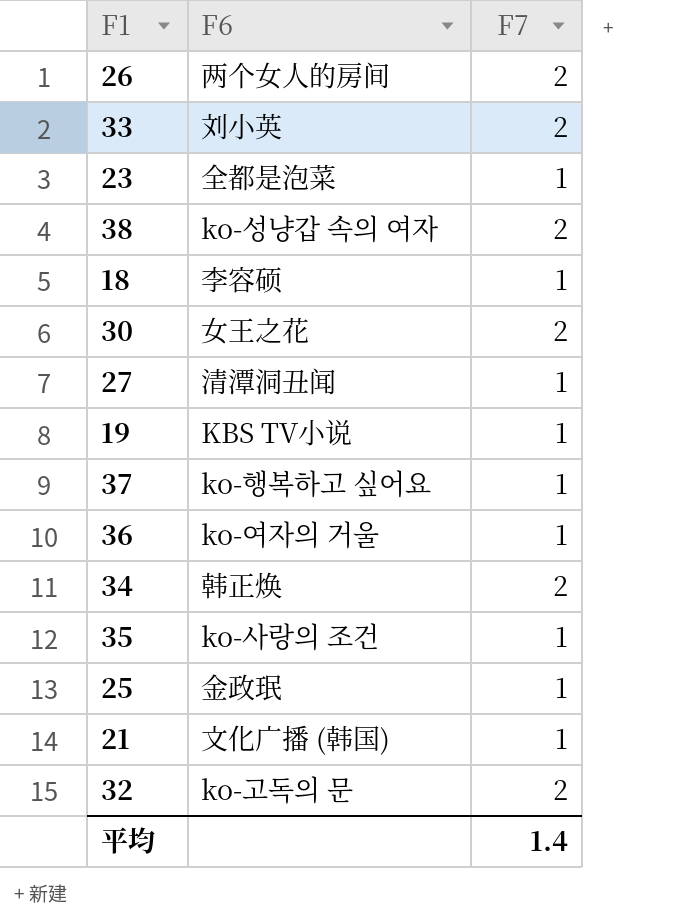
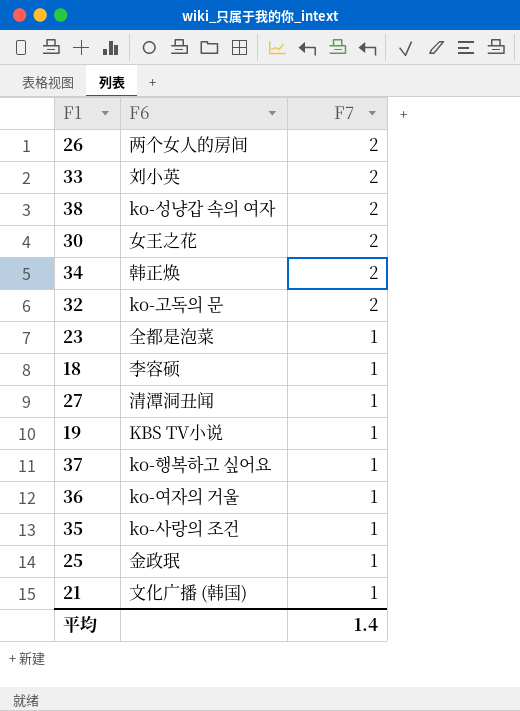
row order: none -> F7 descending

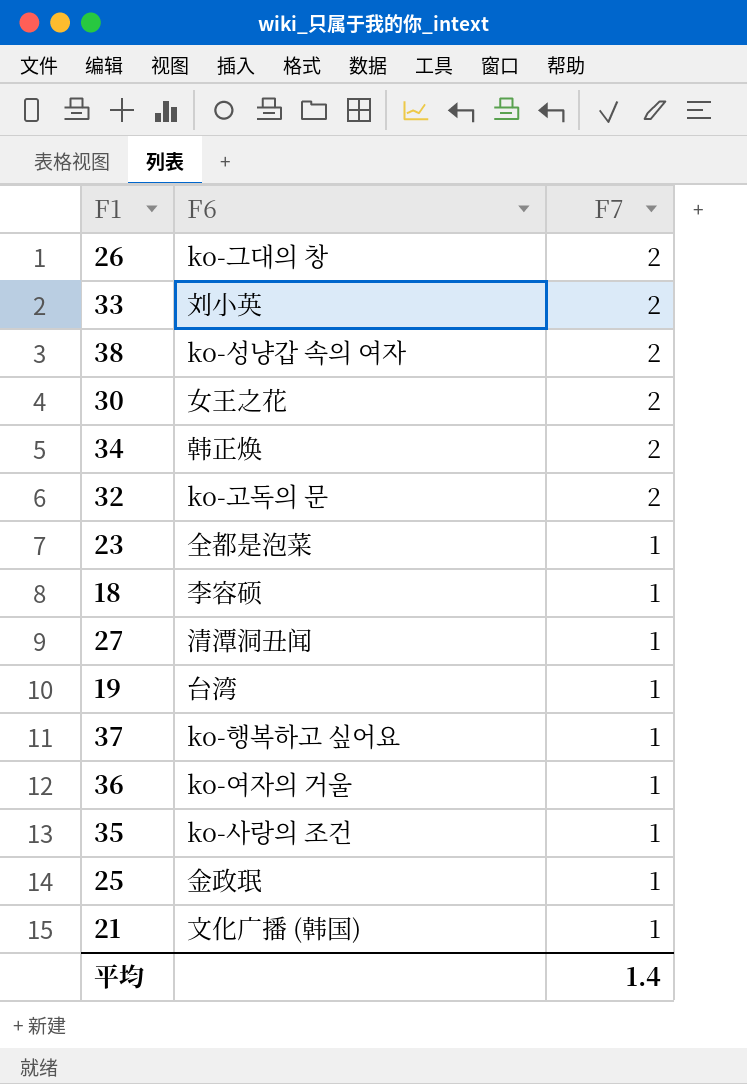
26 | F6: 两个女人的房间 -> ko-그대의 창
19 | F6: KBS TV小说 -> 台湾

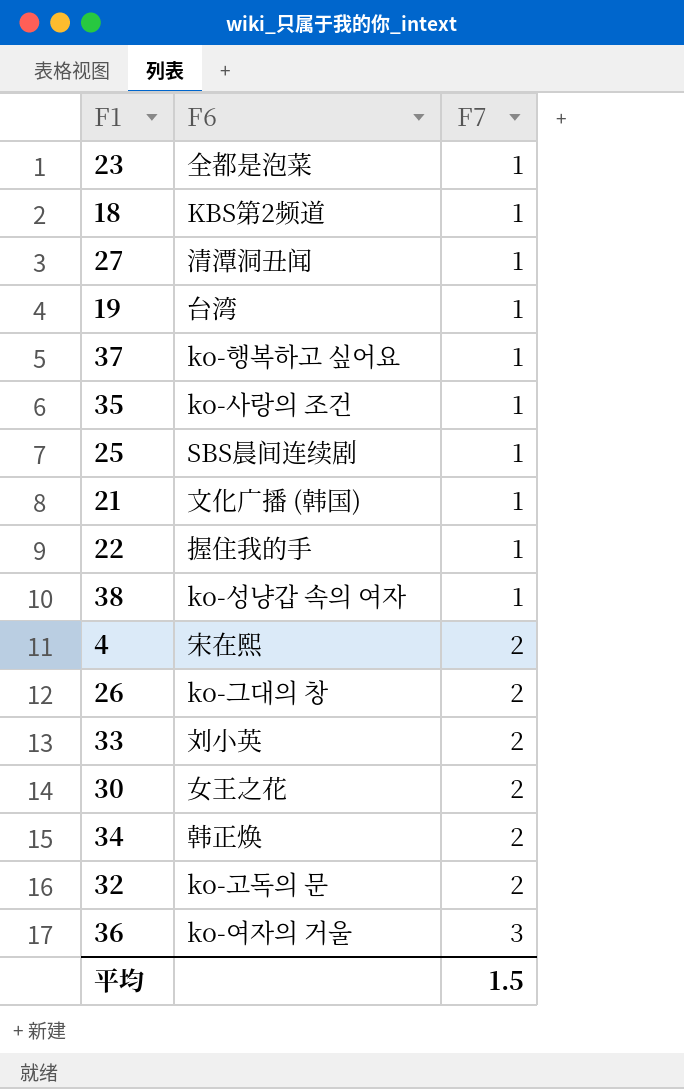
row order: F7 descending -> F7 ascending
18 | F6: 李容硕 -> KBS第2频道
25 | F6: 金政珉 -> SBS晨间连续剧
row 22: none -> 握住我的手 | 1
38 | F7: 2 -> 1
row 4: none -> 宋在熙 | 2
36 | F7: 1 -> 3
平均 | F7: 1.4 -> 1.5

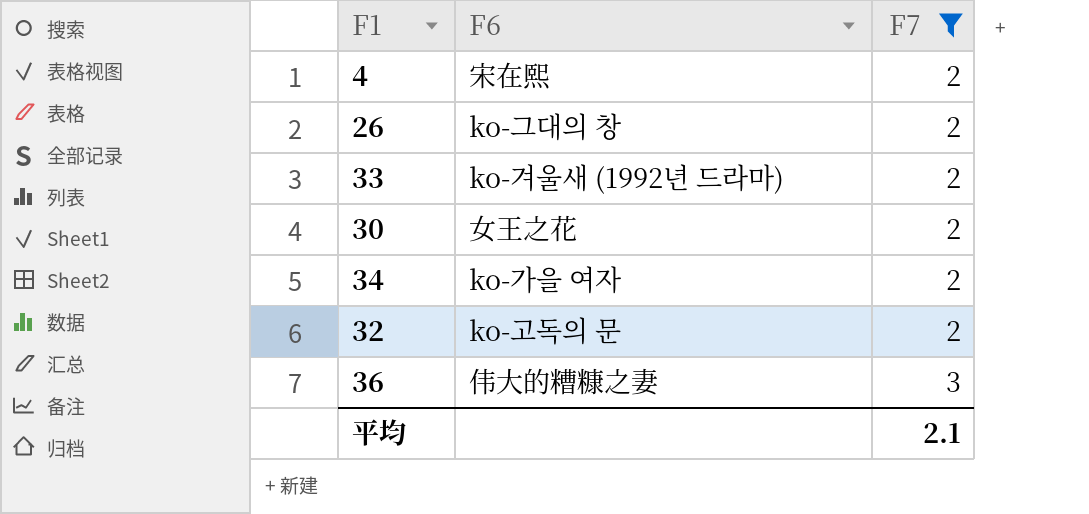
filter: none -> F7 != 1
33 | F6: 刘小英 -> ko-겨울새 (1992년 드라마)
34 | F6: 韩正焕 -> ko-가을 여자
36 | F6: ko-여자의 거울 -> 伟大的糟糠之妻
平均 | F7: 1.5 -> 2.1

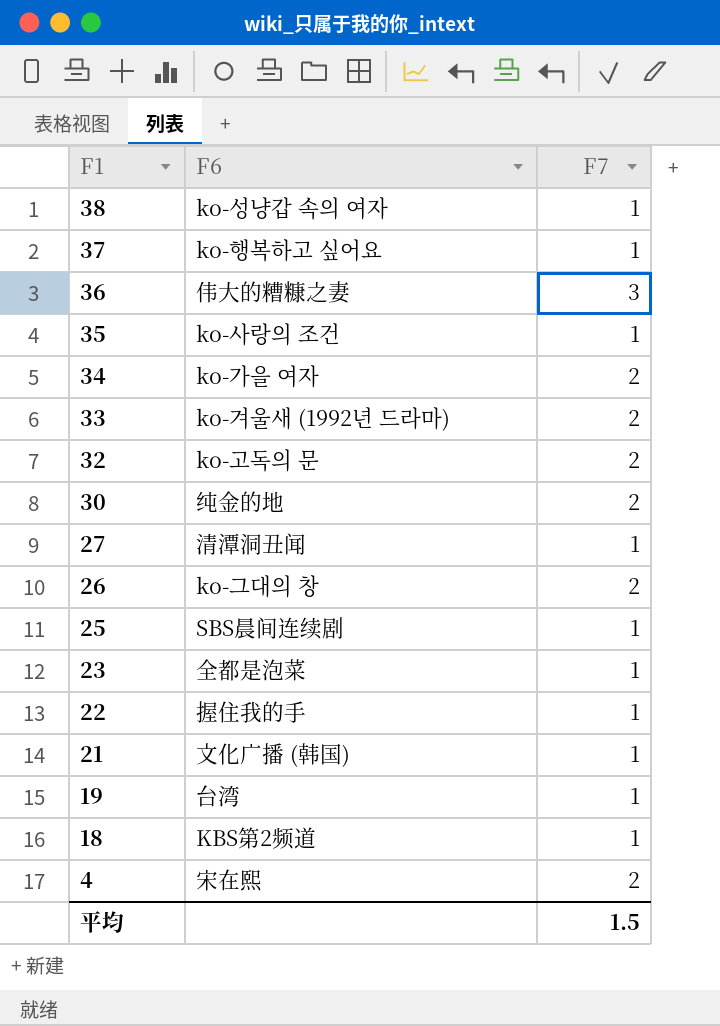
filter: F7 != 1 -> none
row order: F7 ascending -> F1 descending
30 | F6: 女王之花 -> 纯金的地
平均 | F7: 2.1 -> 1.5

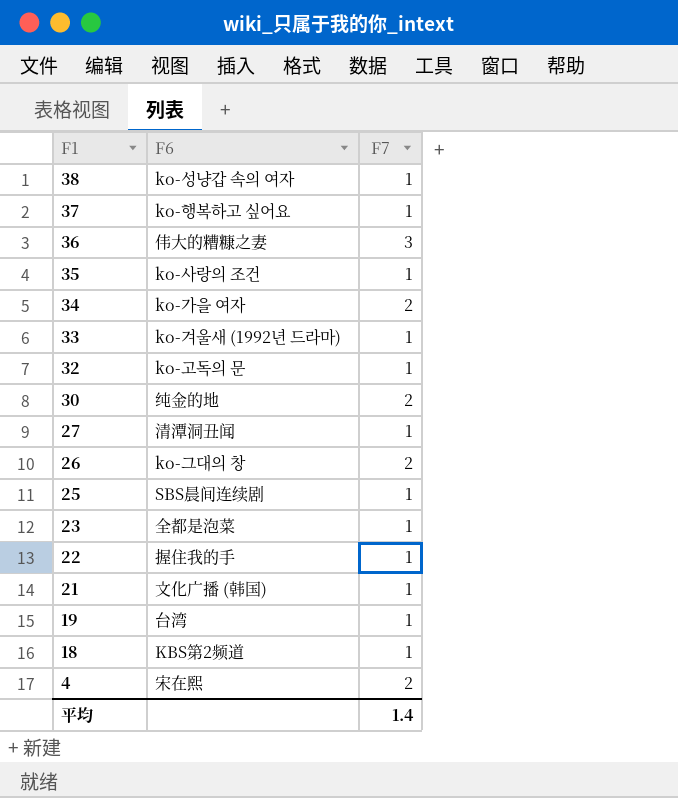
33 | F7: 2 -> 1
32 | F7: 2 -> 1
平均 | F7: 1.5 -> 1.4

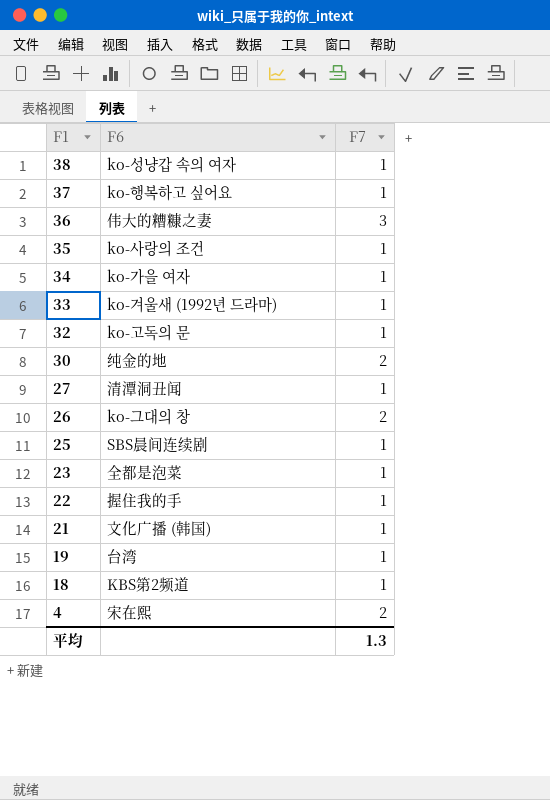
34 | F7: 2 -> 1
平均 | F7: 1.4 -> 1.3

